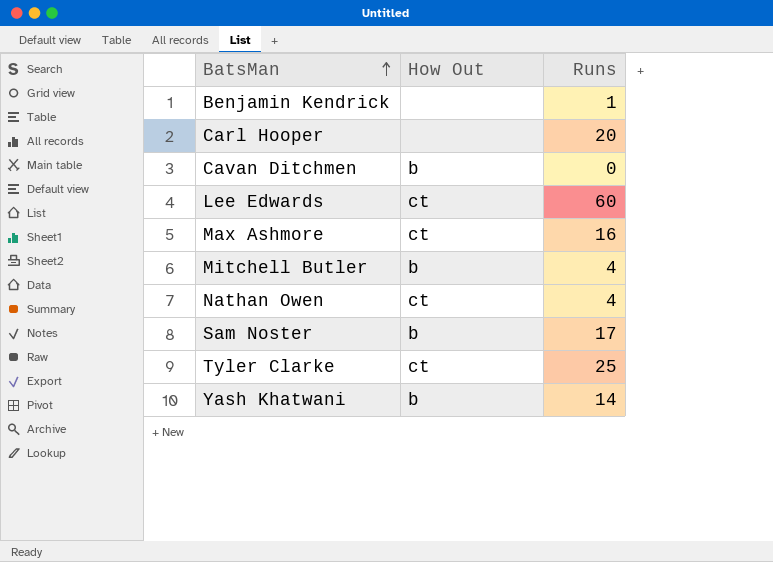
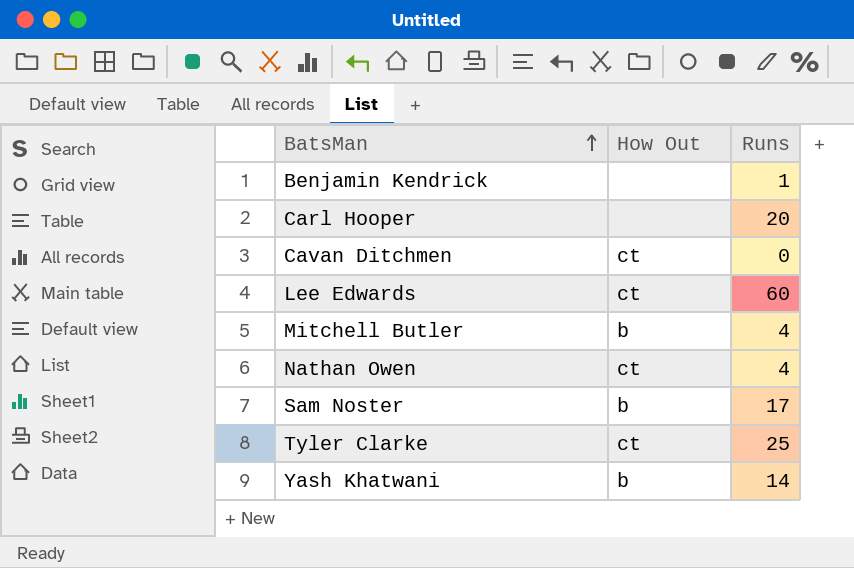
row Max Ashmore: ct | 16 -> none
Cavan Ditchmen | How Out: b -> ct

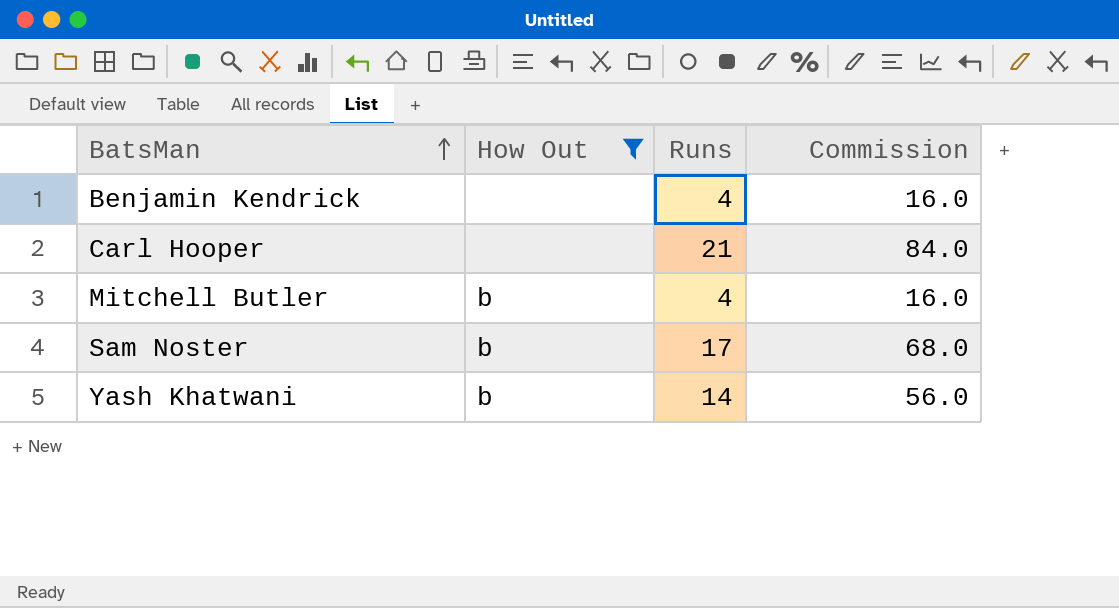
filter: none -> How Out != ct
column Commission | formula: none -> [Runs] * 4
Benjamin Kendrick | Runs: 1 -> 4
Carl Hooper | Runs: 20 -> 21

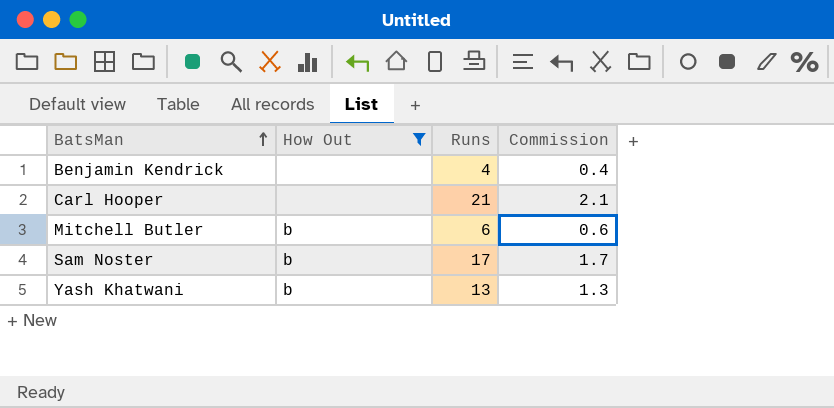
column Commission | formula: [Runs] * 4 -> [Runs] * 0.1
Mitchell Butler | Runs: 4 -> 6
Yash Khatwani | Runs: 14 -> 13

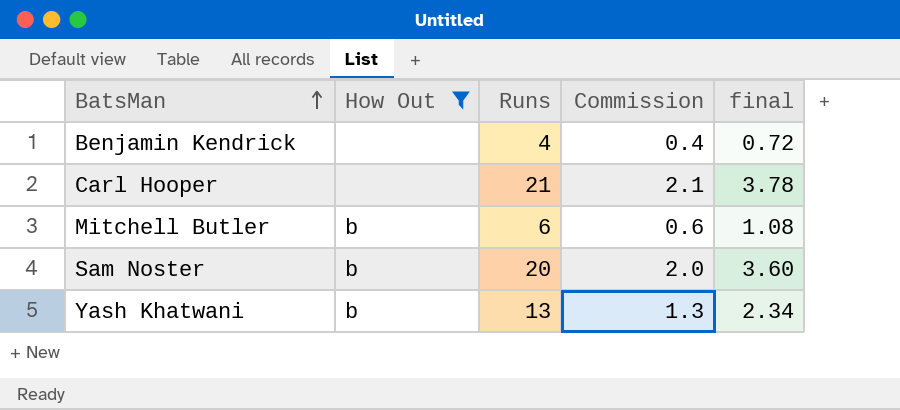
column final | formula: none -> [Runs] * 0.18
Sam Noster | Runs: 17 -> 20
Sam Noster | Commission: 1.7 -> 2.0

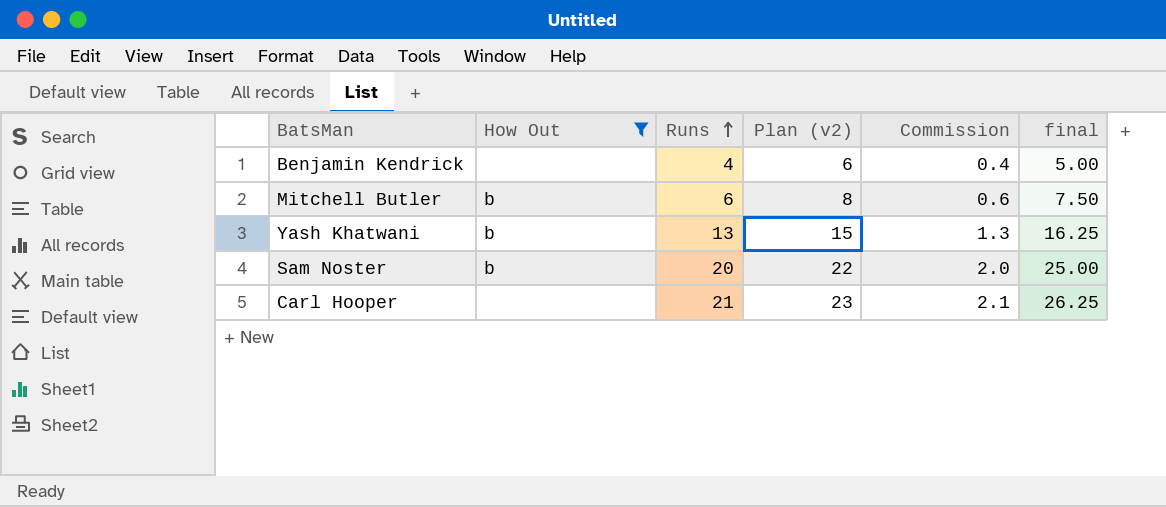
row order: BatsMan ascending -> Runs ascending
column Plan (v2) | formula: none -> [Runs] + 2
column final | formula: [Runs] * 0.18 -> [Runs] * 1.25

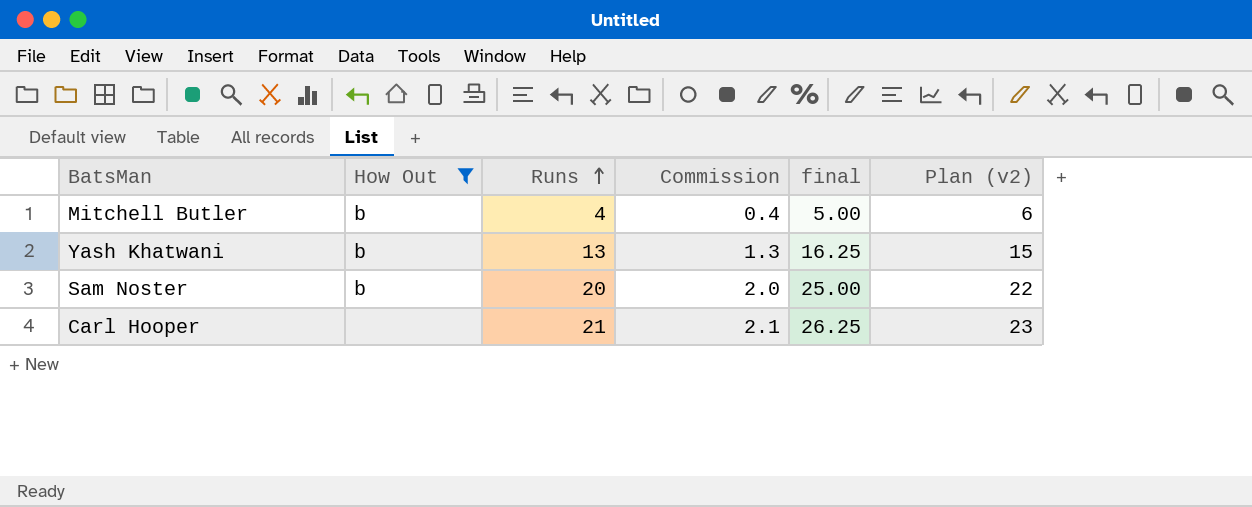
column Plan (v2) | position: 4 -> 6
row Benjamin Kendrick: none | 4 | 6 | 0.4 | 5.00 -> none
Mitchell Butler | Runs: 6 -> 4
Mitchell Butler | Commission: 0.6 -> 0.4
Mitchell Butler | final: 7.50 -> 5.00
Mitchell Butler | Plan (v2): 8 -> 6

